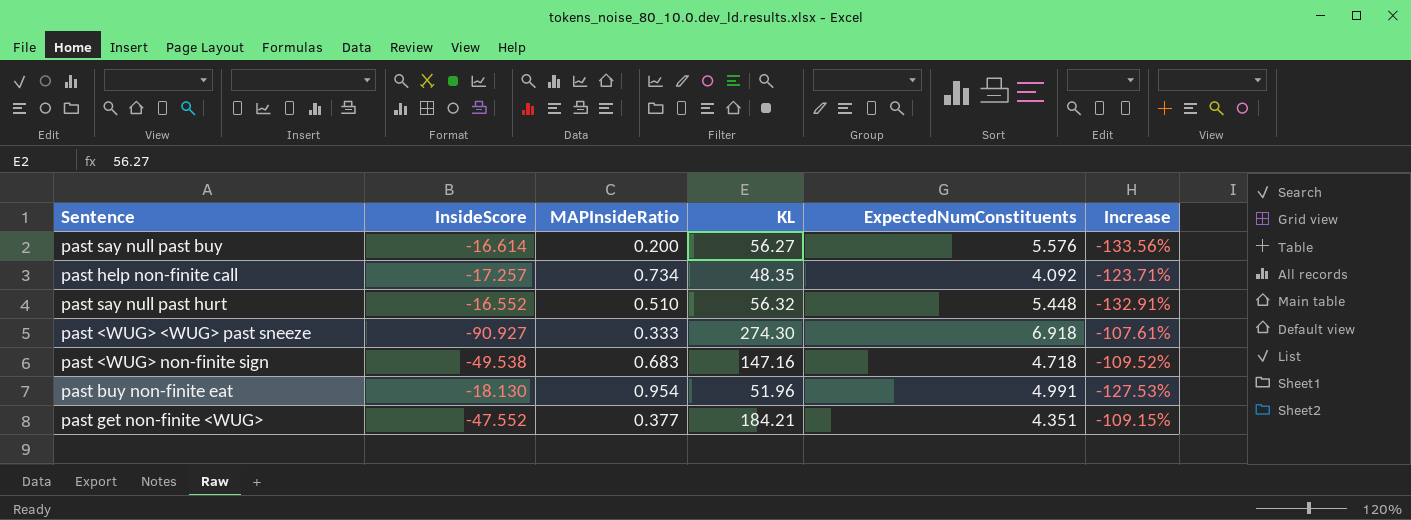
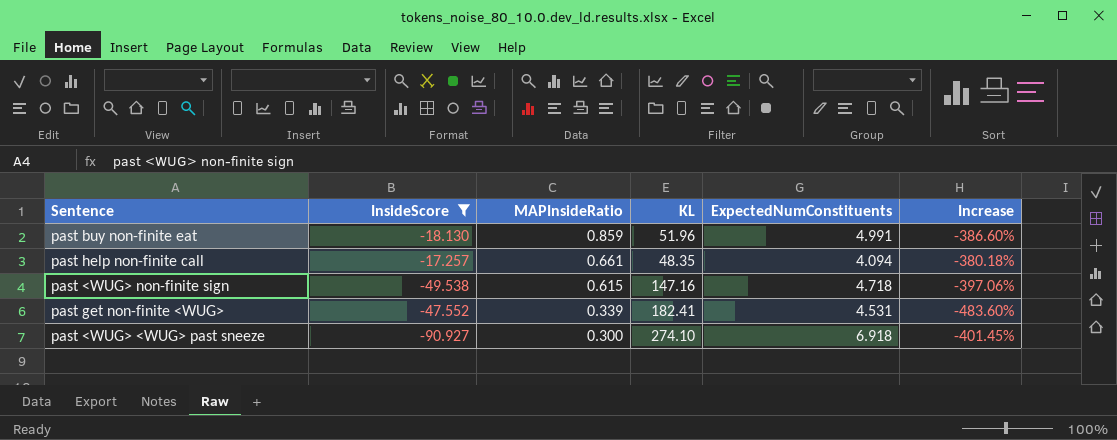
filter: none -> InsideScore <= -17.257
row order: none -> MAPInsideRatio descending
column Increase | formula: ([ExpectedNumConstituents] - [InsideScore]) / [InsideScore] -> ([KL] - [InsideScore]) / [InsideScore]
past buy non-finite eat | MAPInsideRatio: 0.954 -> 0.859
past help non-finite call | MAPInsideRatio: 0.734 -> 0.661
past help non-finite call | ExpectedNumConstituents: 4.092 -> 4.094
past <WUG> non-finite sign | MAPInsideRatio: 0.683 -> 0.615
past get non-finite <WUG> | MAPInsideRatio: 0.377 -> 0.339
past get non-finite <WUG> | KL: 184.21 -> 182.41
past get non-finite <WUG> | ExpectedNumConstituents: 4.351 -> 4.531
past <WUG> <WUG> past sneeze | MAPInsideRatio: 0.333 -> 0.300
past <WUG> <WUG> past sneeze | KL: 274.30 -> 274.10

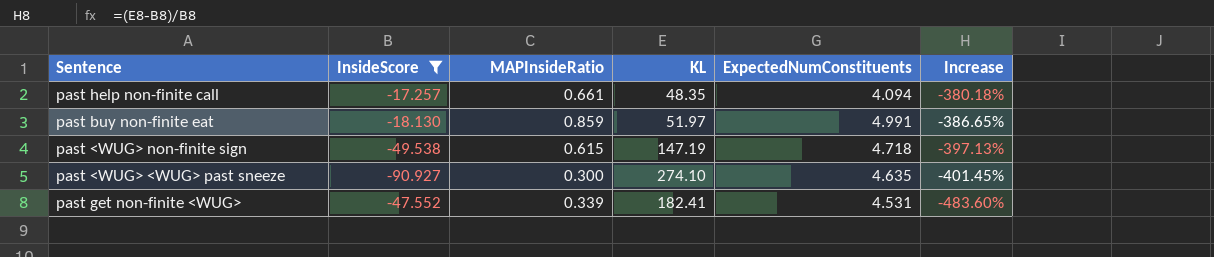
row order: MAPInsideRatio descending -> Increase descending
past buy non-finite eat | KL: 51.96 -> 51.97
past buy non-finite eat | Increase: -386.60% -> -386.65%
past <WUG> non-finite sign | KL: 147.16 -> 147.19
past <WUG> non-finite sign | Increase: -397.06% -> -397.13%
past <WUG> <WUG> past sneeze | ExpectedNumConstituents: 6.918 -> 4.635

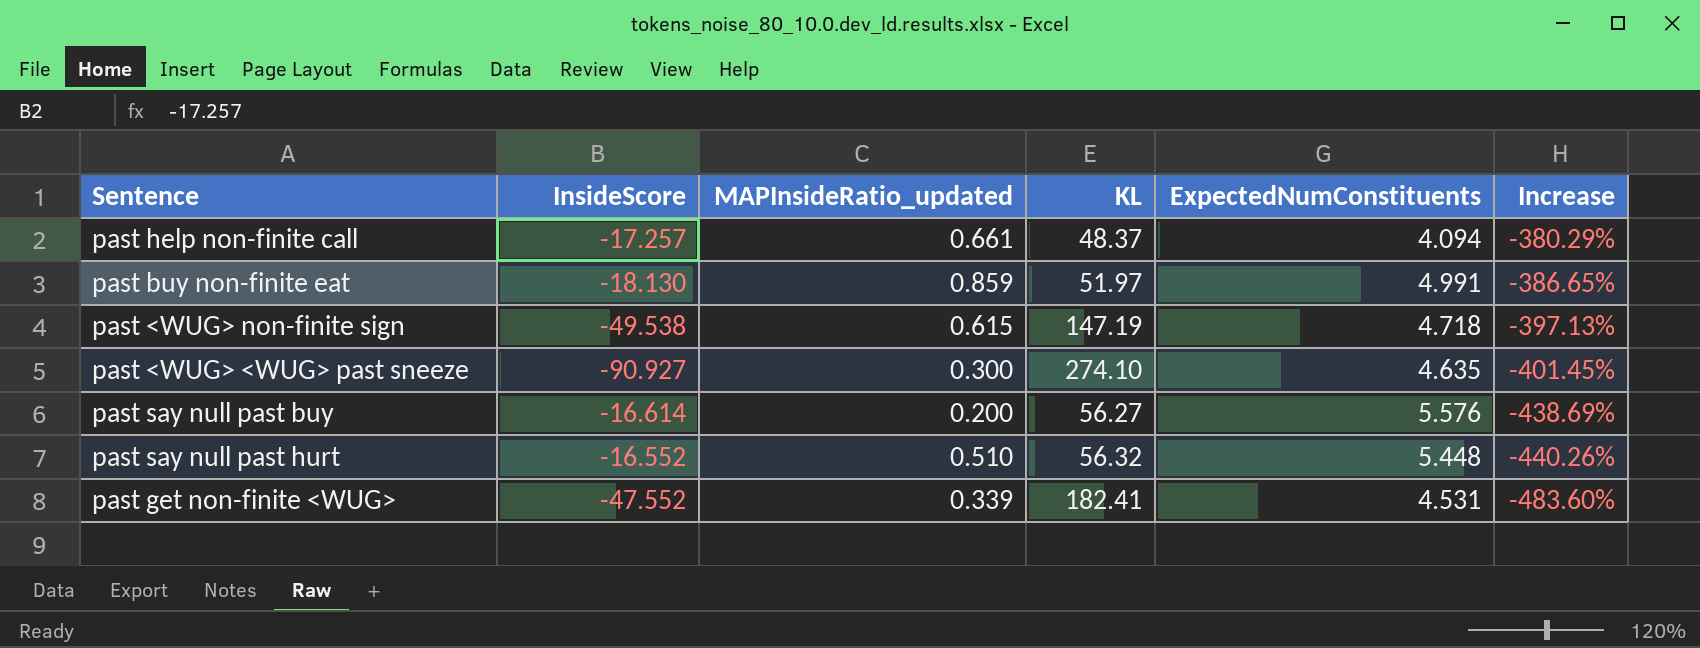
filter: InsideScore <= -17.257 -> none
column name: MAPInsideRatio -> MAPInsideRatio_updated
past help non-finite call | KL: 48.35 -> 48.37
past help non-finite call | Increase: -380.18% -> -380.29%

